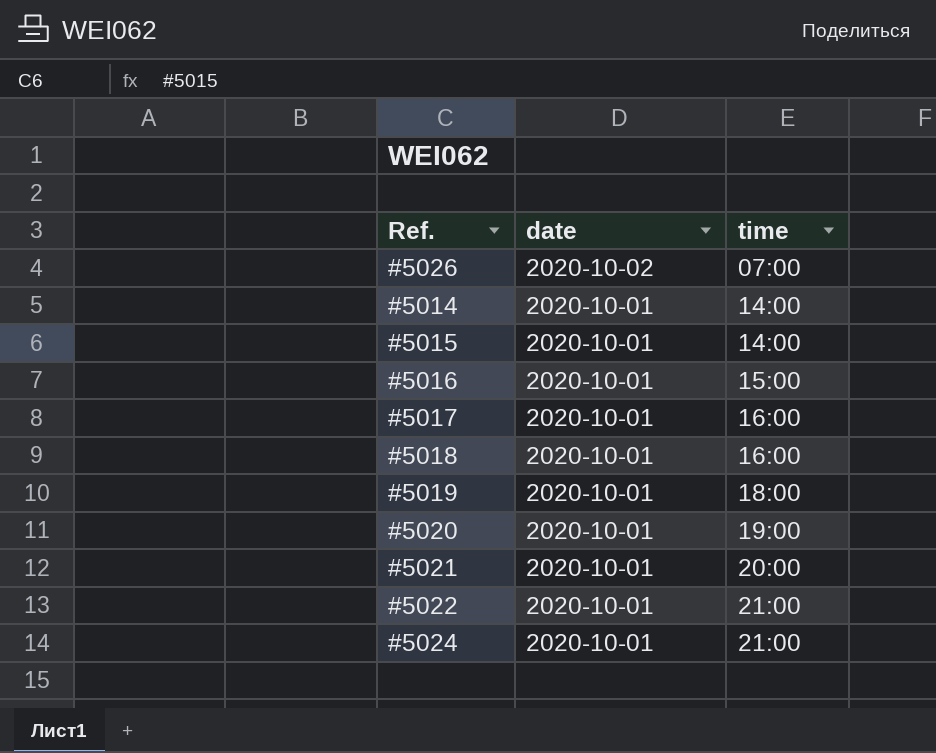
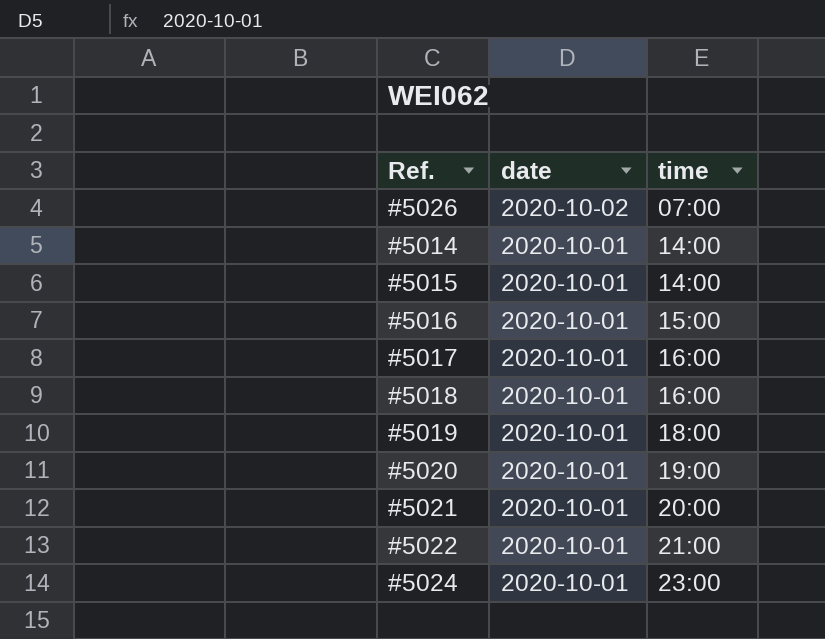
#5024 | time: 21:00 -> 23:00

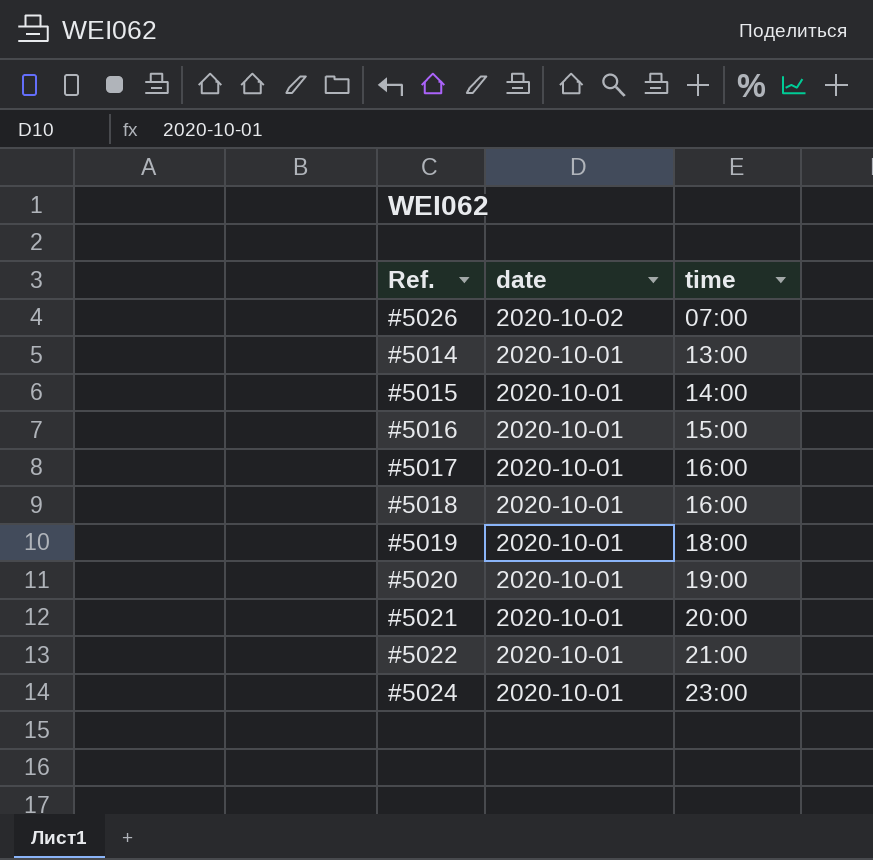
#5014 | time: 14:00 -> 13:00

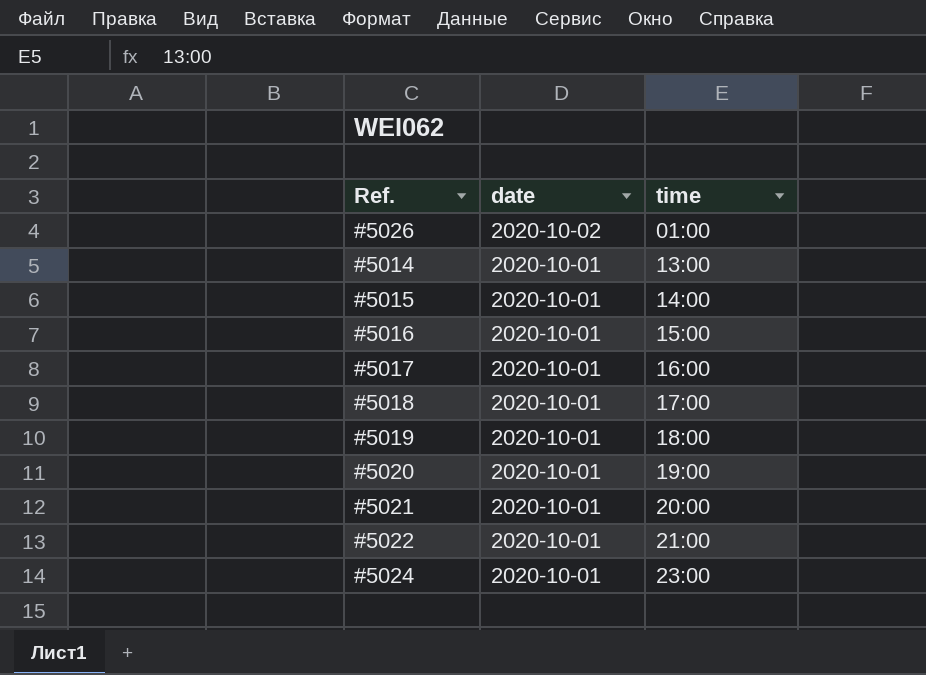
#5026 | time: 07:00 -> 01:00
#5018 | time: 16:00 -> 17:00

